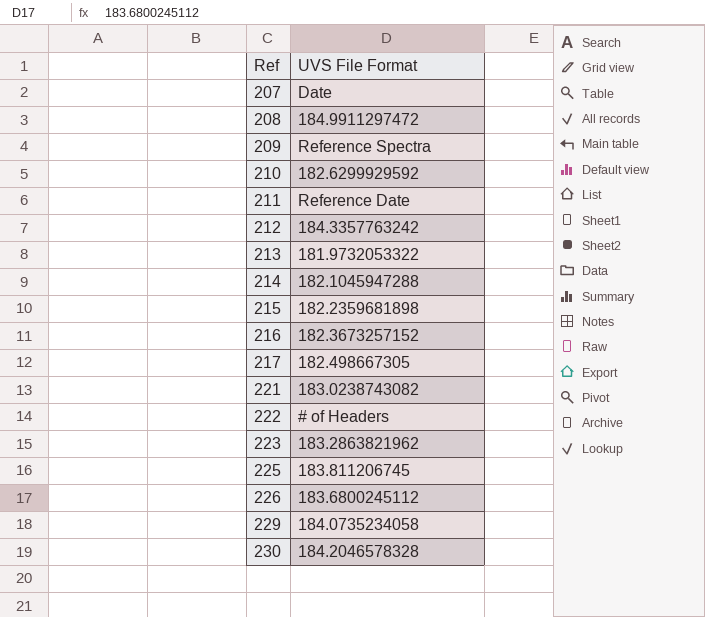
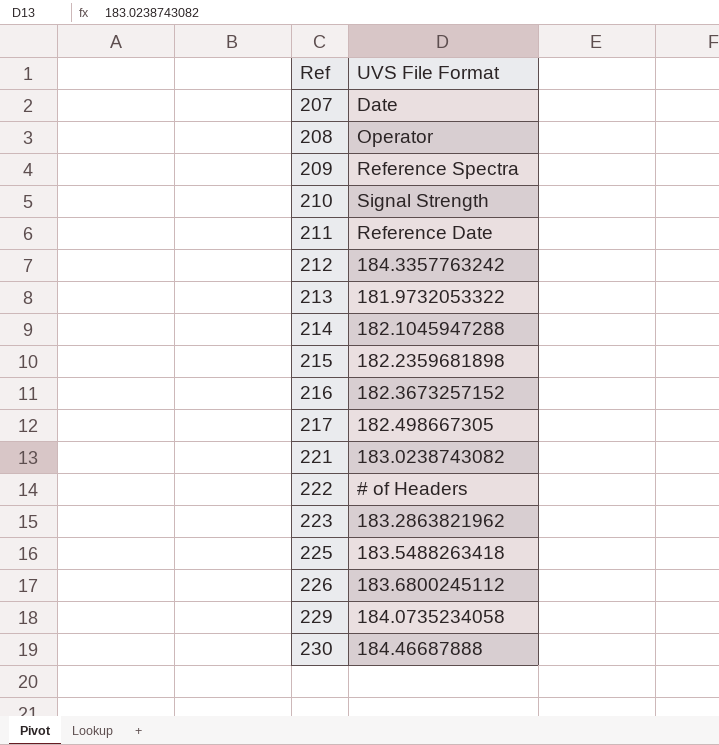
208 | UVS File Format: 184.9911297472 -> Operator
210 | UVS File Format: 182.6299929592 -> Signal Strength
225 | UVS File Format: 183.811206745 -> 183.5488263418
230 | UVS File Format: 184.2046578328 -> 184.46687888

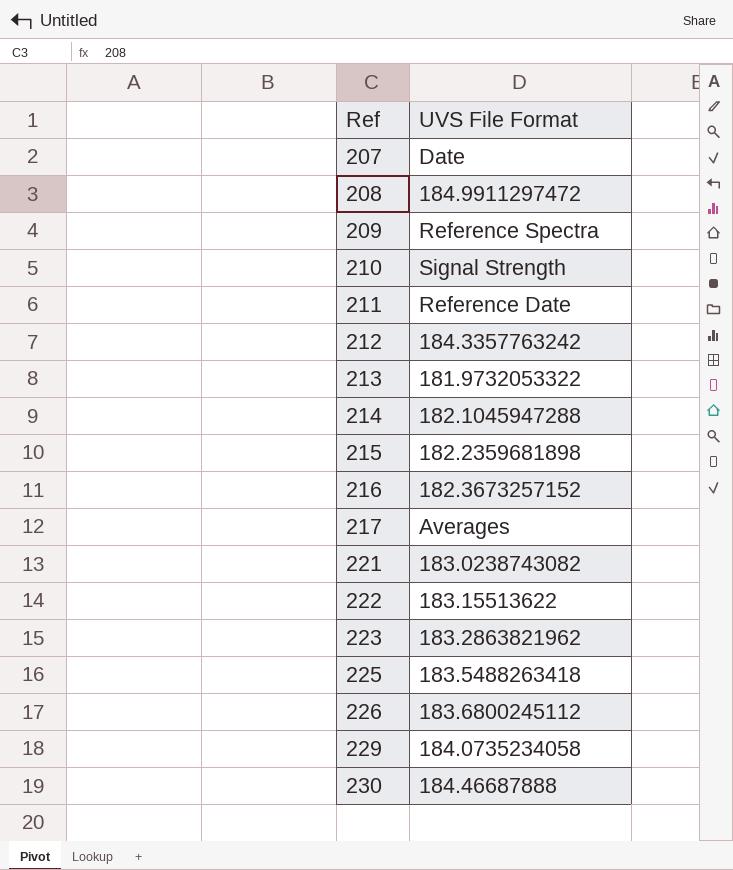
208 | UVS File Format: Operator -> 184.9911297472
217 | UVS File Format: 182.498667305 -> Averages
222 | UVS File Format: # of Headers -> 183.15513622

